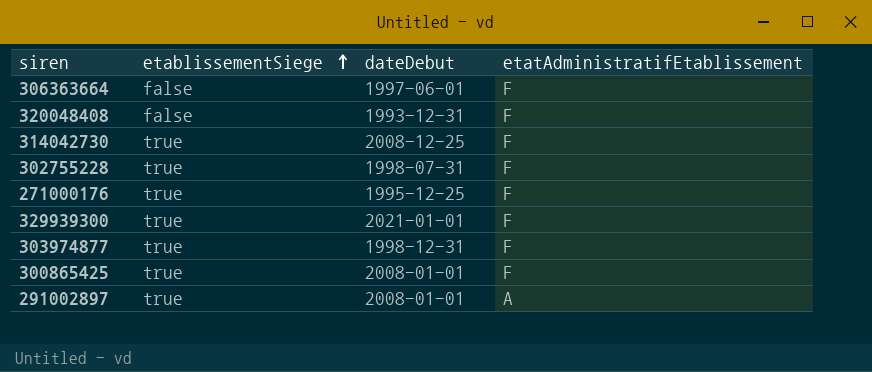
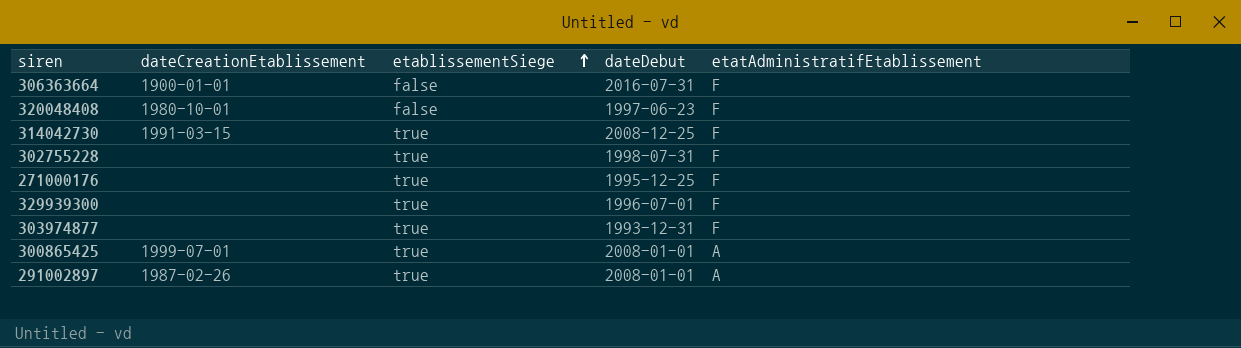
column dateCreationEtablissement | position: none -> 2
306363664 | dateDebut: 1997-06-01 -> 2016-07-31
320048408 | dateDebut: 1993-12-31 -> 1997-06-23
329939300 | dateDebut: 2021-01-01 -> 1996-07-01
303974877 | dateDebut: 1998-12-31 -> 1993-12-31
300865425 | etatAdministratifEtablissement: F -> A

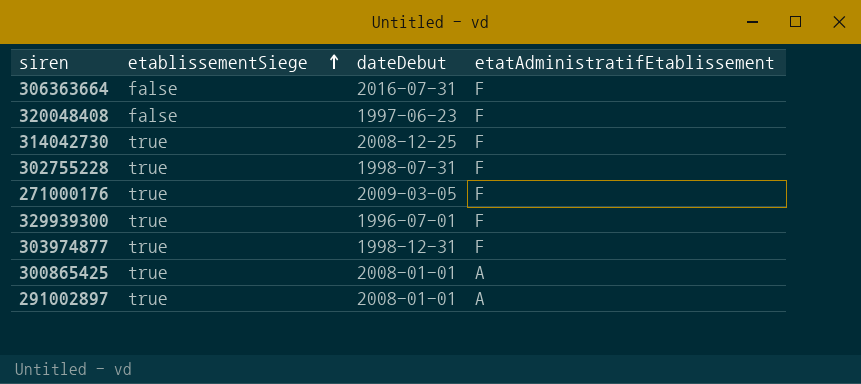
column dateCreationEtablissement | position: 2 -> none
271000176 | dateDebut: 1995-12-25 -> 2009-03-05
303974877 | dateDebut: 1993-12-31 -> 1998-12-31

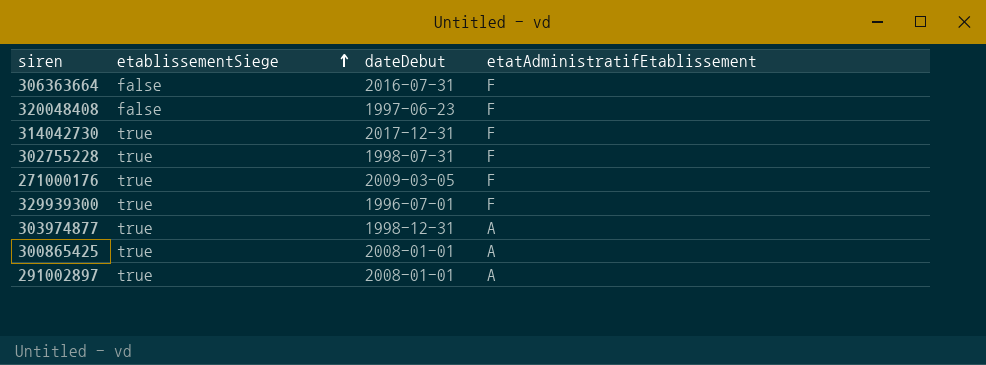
314042730 | dateDebut: 2008-12-25 -> 2017-12-31
303974877 | etatAdministratifEtablissement: F -> A

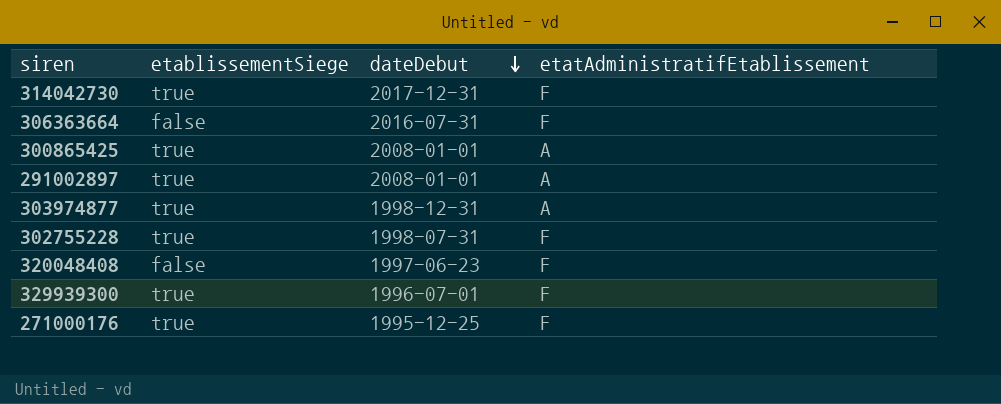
row order: etablissementSiege ascending -> dateDebut descending
271000176 | dateDebut: 2009-03-05 -> 1995-12-25

